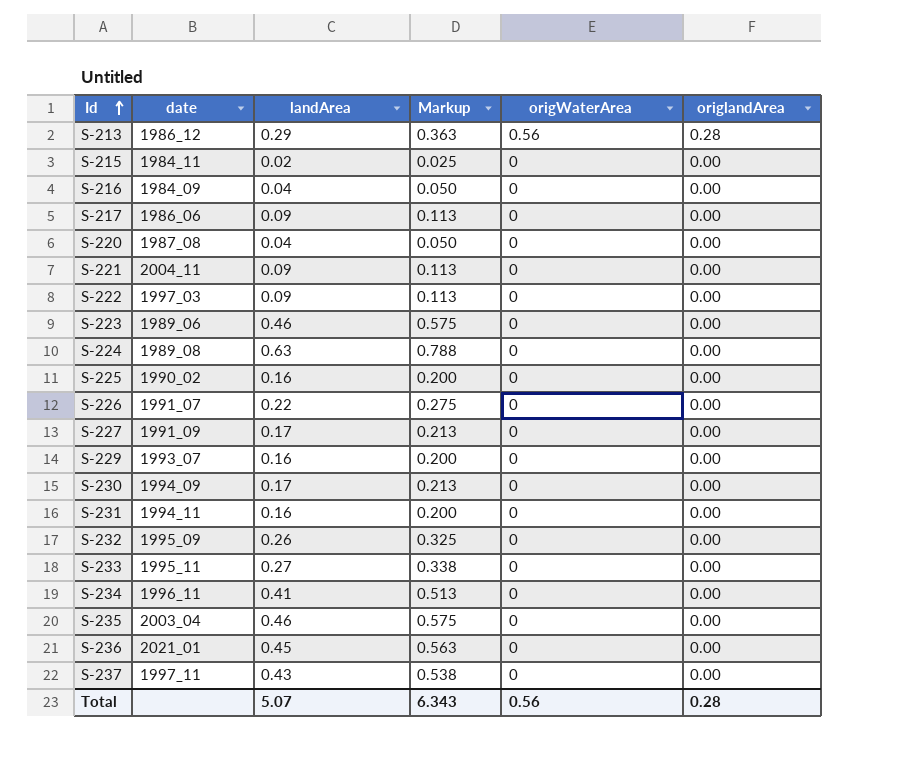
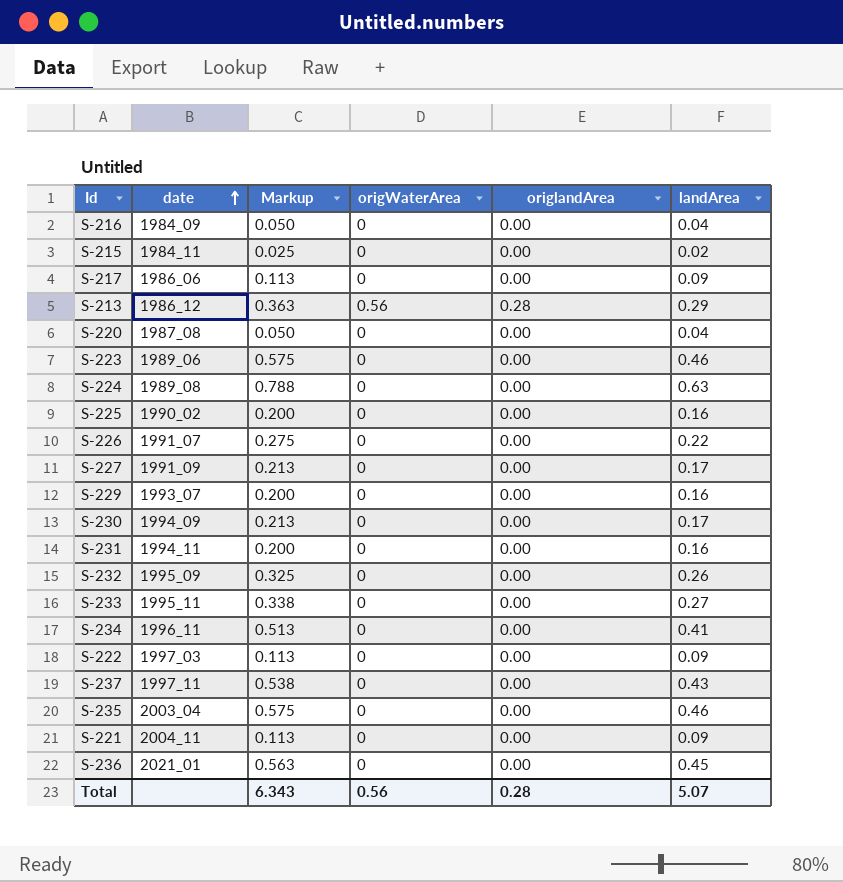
row order: Id ascending -> date ascending
column landArea | position: 3 -> 6

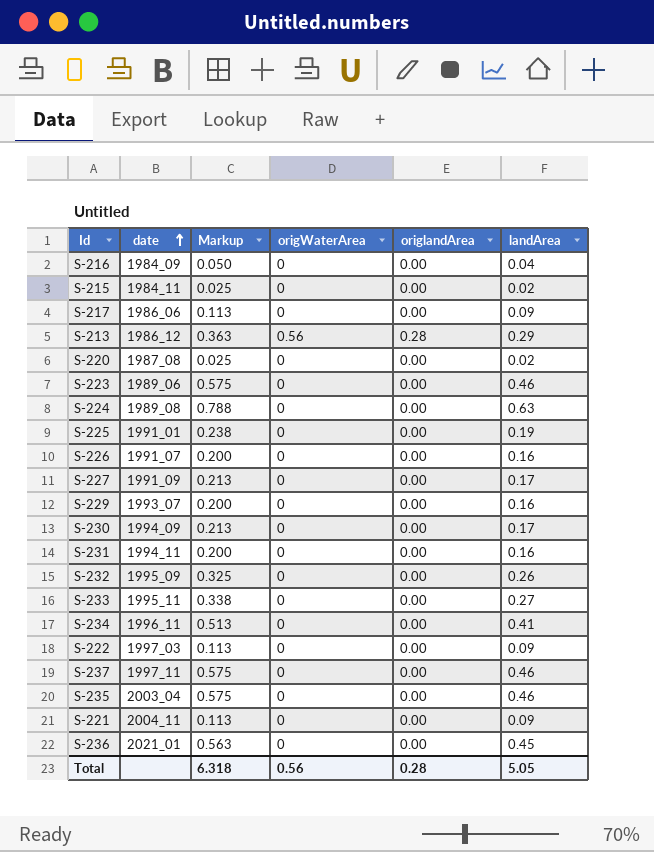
S-220 | Markup: 0.050 -> 0.025
S-220 | landArea: 0.04 -> 0.02
S-225 | date: 1990_02 -> 1991_01
S-225 | Markup: 0.200 -> 0.238
S-225 | landArea: 0.16 -> 0.19
S-226 | Markup: 0.275 -> 0.200
S-226 | landArea: 0.22 -> 0.16
S-237 | Markup: 0.538 -> 0.575
S-237 | landArea: 0.43 -> 0.46
Total | Markup: 6.343 -> 6.318
Total | landArea: 5.07 -> 5.05

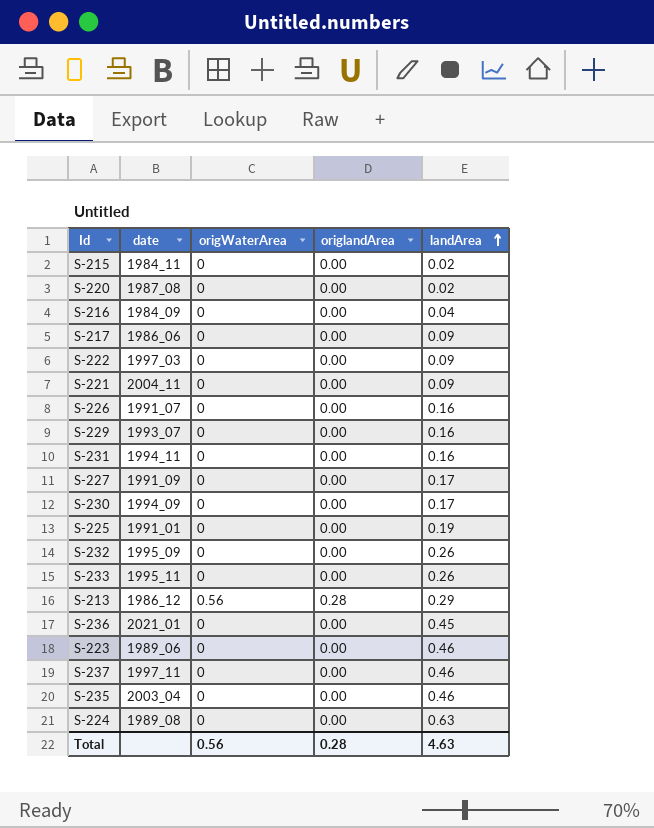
row order: date ascending -> landArea ascending
column Markup | formula: [landArea] * 1.25 -> none
row S-234: 1996_11 | 0.513 | 0 | 0.00 | 0.41 -> none
S-233 | landArea: 0.27 -> 0.26
Total | landArea: 5.05 -> 4.63

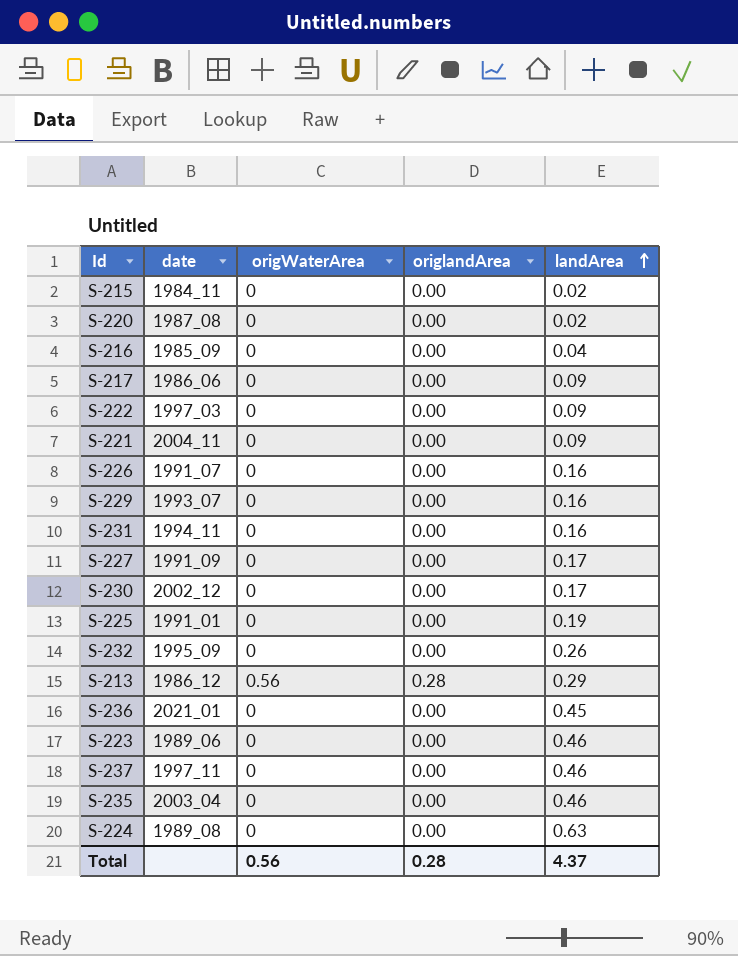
row S-233: 1995_11 | 0 | 0.00 | 0.26 -> none
S-216 | date: 1984_09 -> 1985_09
S-230 | date: 1994_09 -> 2002_12
Total | landArea: 4.63 -> 4.37

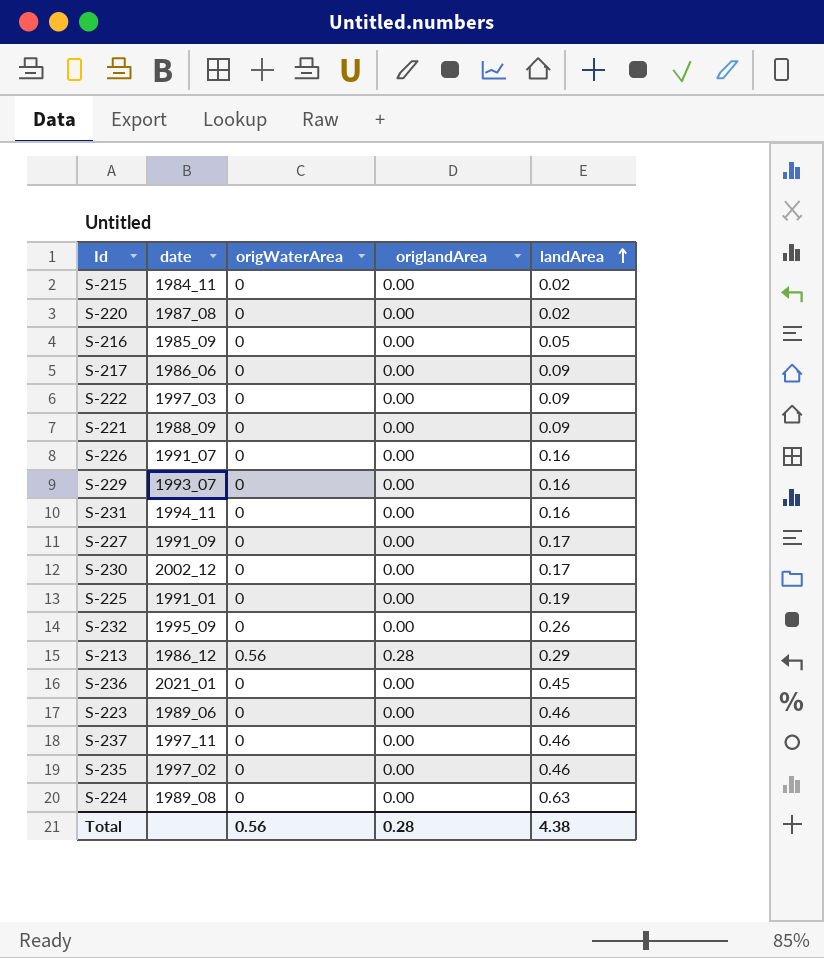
S-216 | landArea: 0.04 -> 0.05
S-221 | date: 2004_11 -> 1988_09
S-235 | date: 2003_04 -> 1997_02
Total | landArea: 4.37 -> 4.38

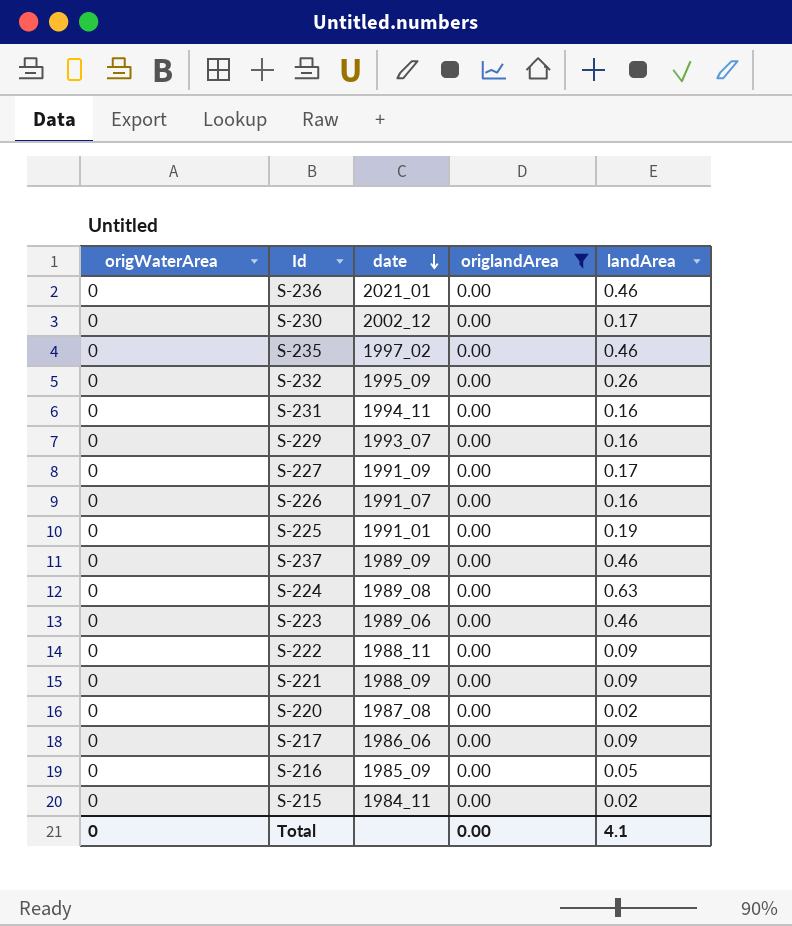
filter: none -> origlandArea = 0.00
row order: landArea ascending -> date descending
column origWaterArea | position: 3 -> 1
S-236 | landArea: 0.45 -> 0.46
S-237 | date: 1997_11 -> 1989_09
S-222 | date: 1997_03 -> 1988_11
Total | origWaterArea: 0.56 -> 0
Total | origlandArea: 0.28 -> 0.00
Total | landArea: 4.38 -> 4.1

